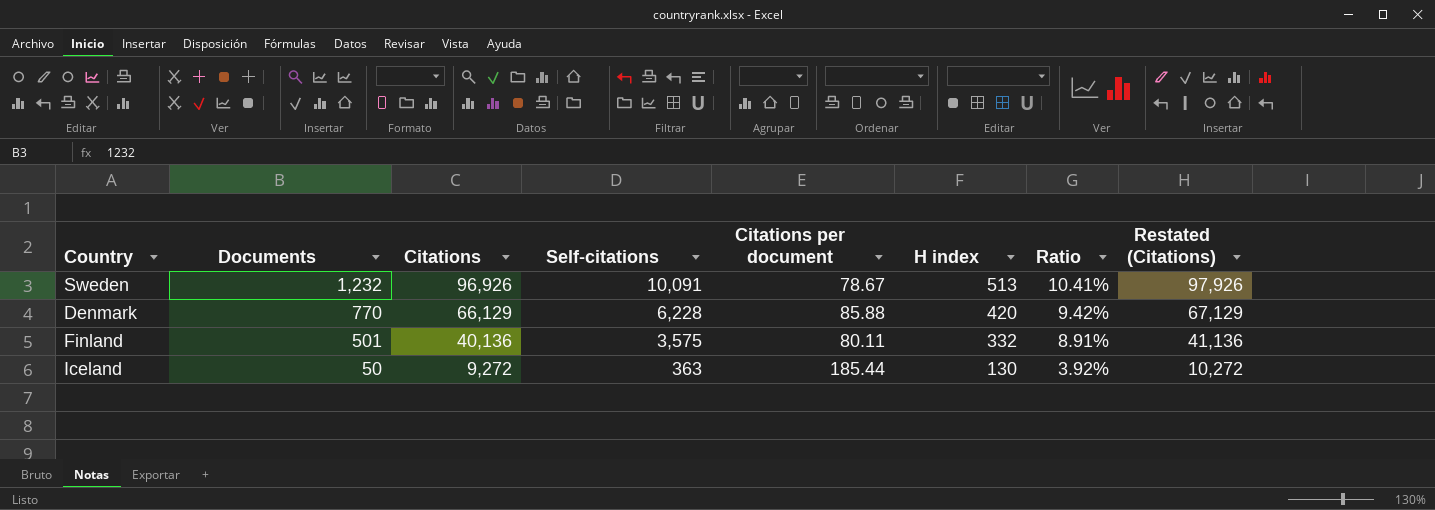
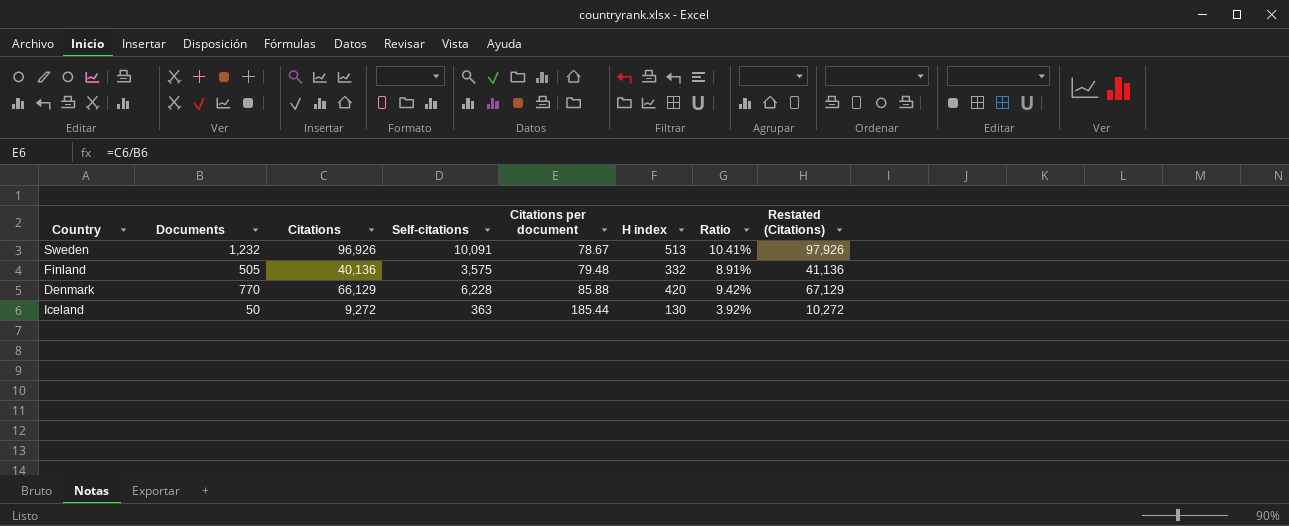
row order: Documents descending -> Citations per document ascending
Finland | Documents: 501 -> 505
Finland | Citations per document: 80.11 -> 79.48

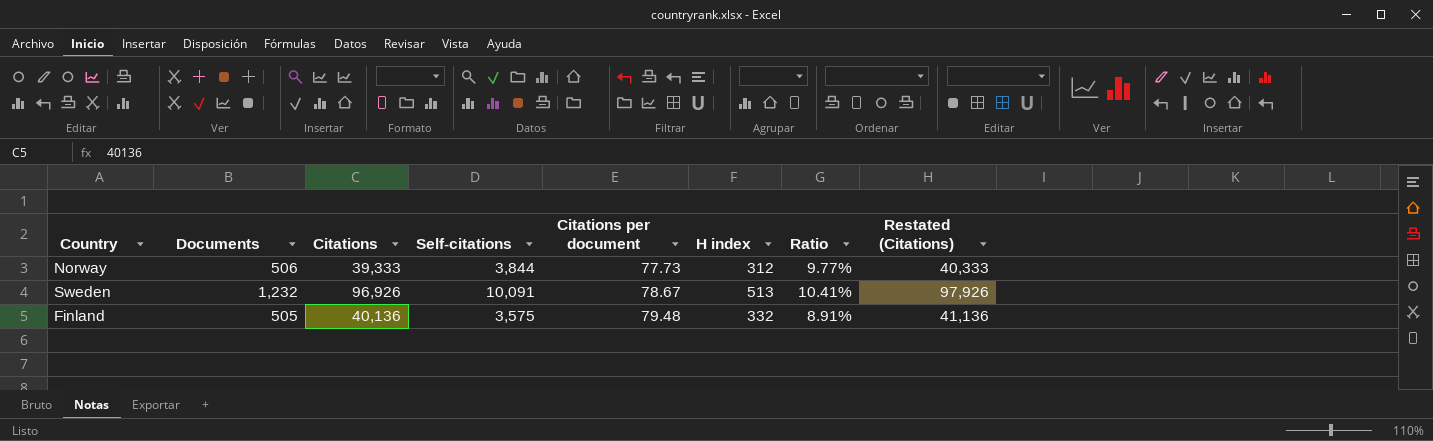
row Denmark: 770 | 66,129 | 6,228 | 85.88 | 420 | 9.42% | 67,129 -> none
row Iceland: 50 | 9,272 | 363 | 185.44 | 130 | 3.92% | 10,272 -> none
row Norway: none -> 506 | 39,333 | 3,844 | 77.73 | 312 | 9.77% | 40,333

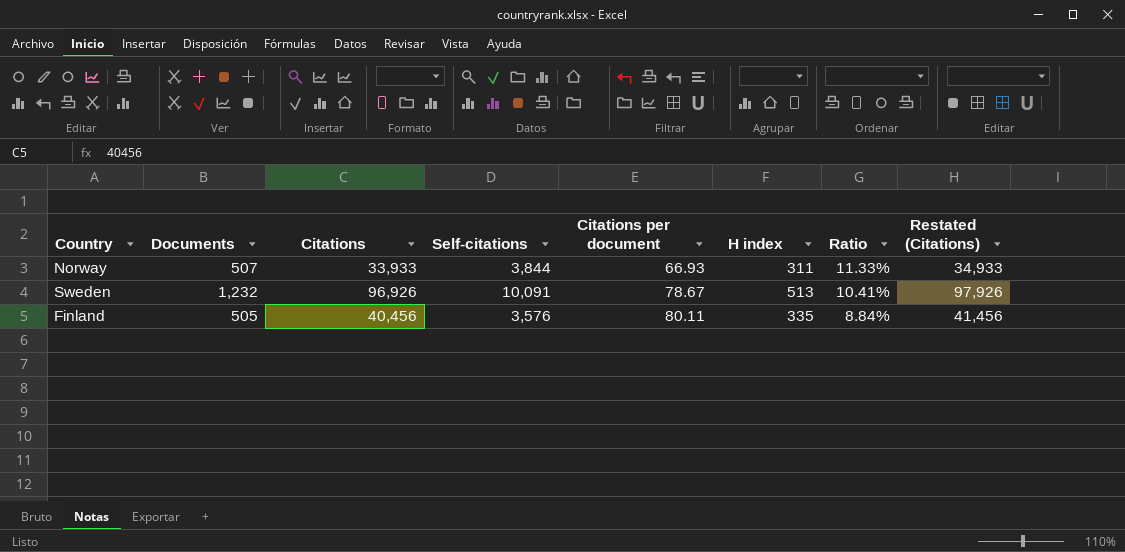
Norway | Documents: 506 -> 507
Norway | Citations: 39,333 -> 33,933
Norway | Citations per document: 77.73 -> 66.93
Norway | H index: 312 -> 311
Norway | Ratio: 9.77% -> 11.33%
Norway | Restated (Citations): 40,333 -> 34,933
Finland | Citations: 40,136 -> 40,456
Finland | Self-citations: 3,575 -> 3,576
Finland | Citations per document: 79.48 -> 80.11
Finland | H index: 332 -> 335
Finland | Ratio: 8.91% -> 8.84%
Finland | Restated (Citations): 41,136 -> 41,456

